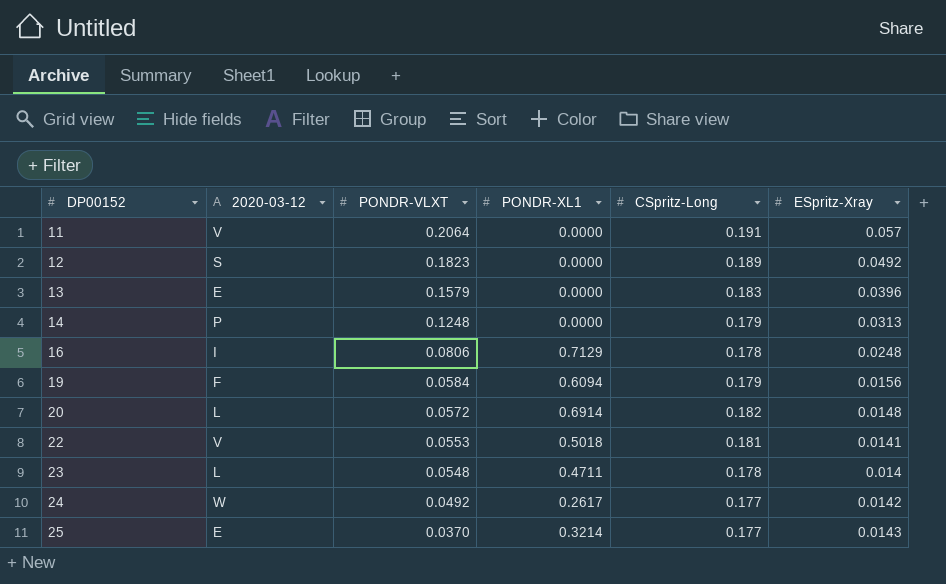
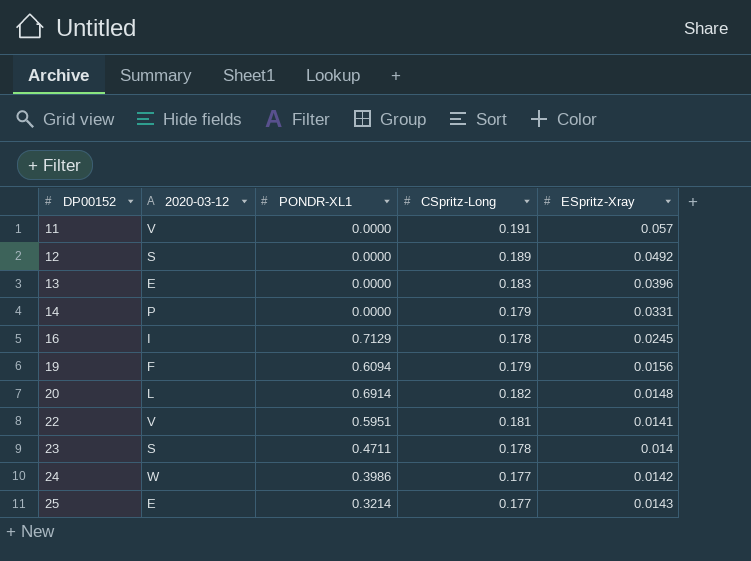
column PONDR-VLXT | position: 3 -> none
14 | ESpritz-Xray: 0.0313 -> 0.0331
16 | ESpritz-Xray: 0.0248 -> 0.0245
22 | PONDR-XL1: 0.5018 -> 0.5951
23 | 2020-03-12: L -> S
24 | PONDR-XL1: 0.2617 -> 0.3986

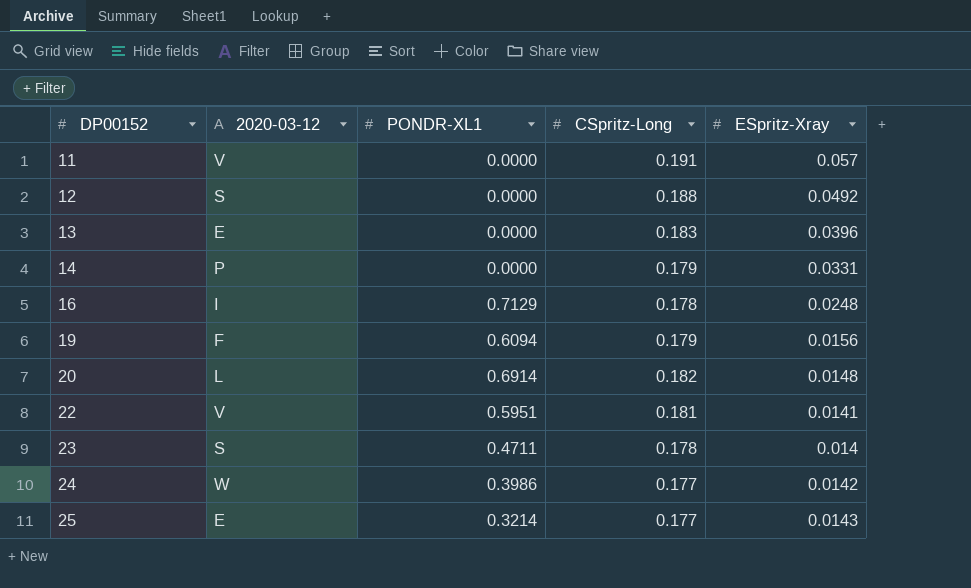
12 | CSpritz-Long: 0.189 -> 0.188
16 | ESpritz-Xray: 0.0245 -> 0.0248

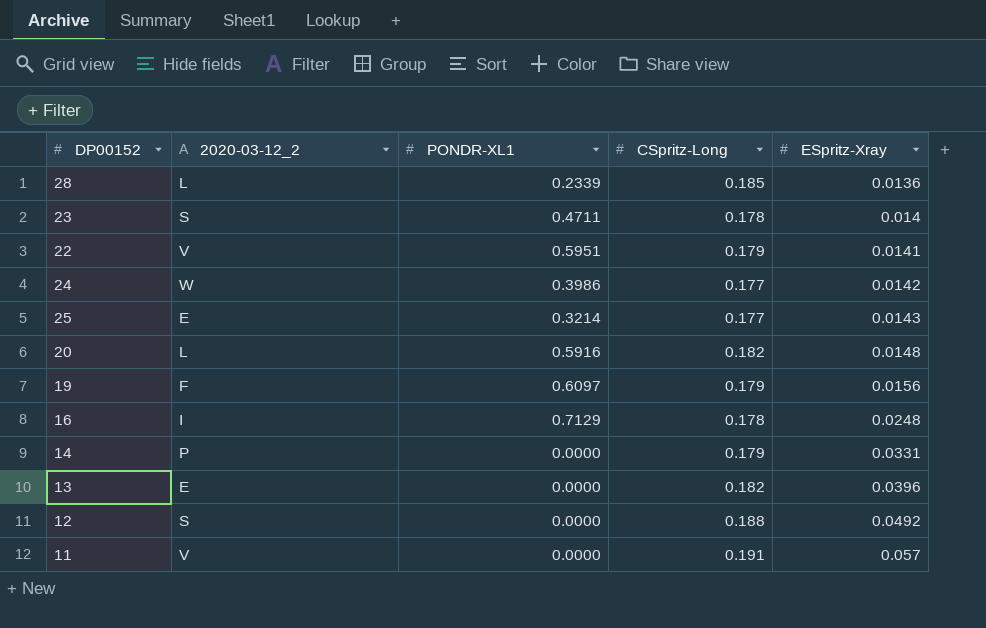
row order: DP00152 ascending -> ESpritz-Xray ascending
column name: 2020-03-12 -> 2020-03-12_2
row 28: none -> L | 0.2339 | 0.185 | 0.0136
22 | CSpritz-Long: 0.181 -> 0.179
20 | PONDR-XL1: 0.6914 -> 0.5916
19 | PONDR-XL1: 0.6094 -> 0.6097
13 | CSpritz-Long: 0.183 -> 0.182

